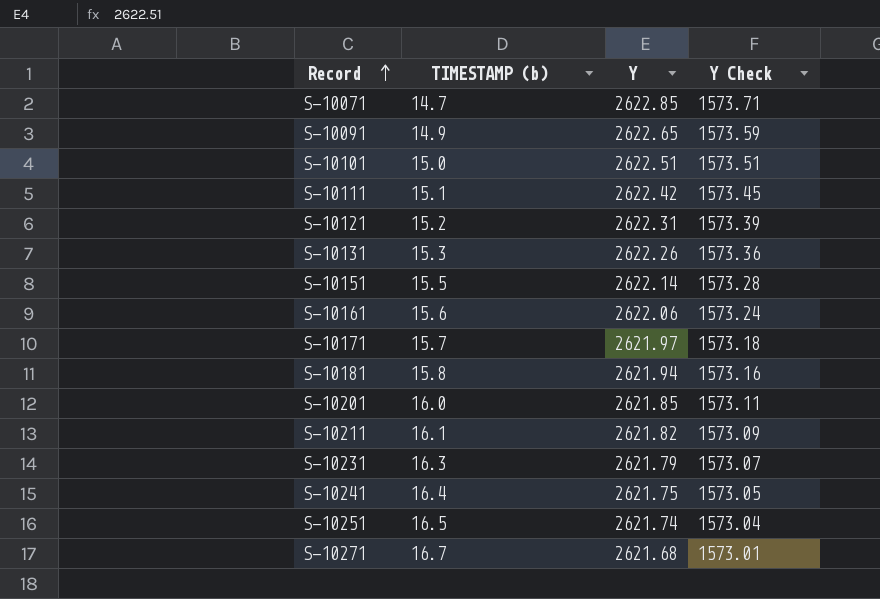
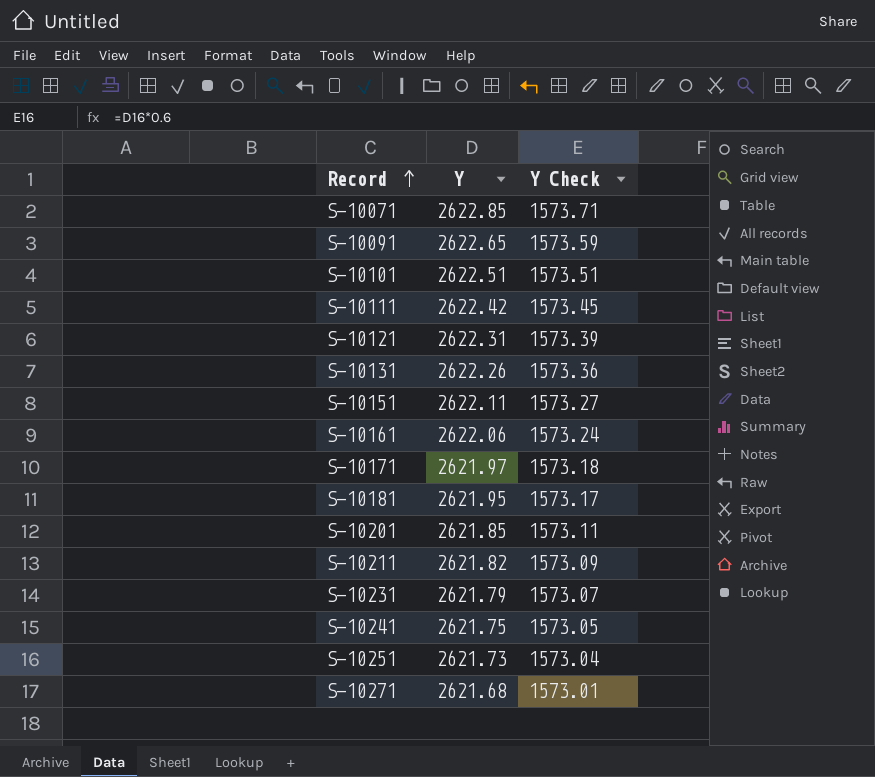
column TIMESTAMP (b) | position: 2 -> none
S-10151 | Y: 2622.14 -> 2622.11
S-10151 | Y Check: 1573.28 -> 1573.27
S-10181 | Y: 2621.94 -> 2621.95
S-10181 | Y Check: 1573.16 -> 1573.17
S-10251 | Y: 2621.74 -> 2621.73

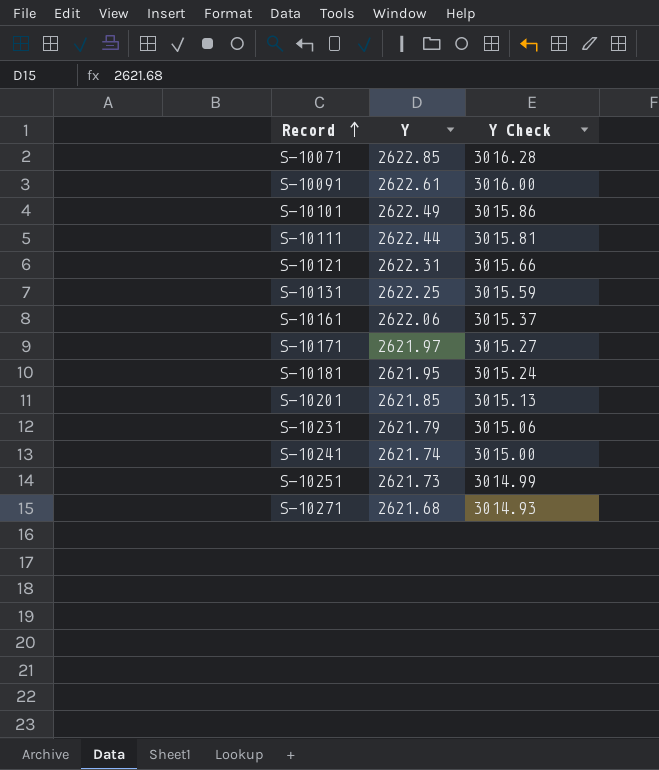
column Y Check | formula: [Y] * 0.6 -> [Y] * 1.15
row S-10151: 2622.11 | 1573.27 -> none
row S-10211: 2621.82 | 1573.09 -> none
S-10091 | Y: 2622.65 -> 2622.61
S-10101 | Y: 2622.51 -> 2622.49
S-10111 | Y: 2622.42 -> 2622.44
S-10131 | Y: 2622.26 -> 2622.25
S-10241 | Y: 2621.75 -> 2621.74

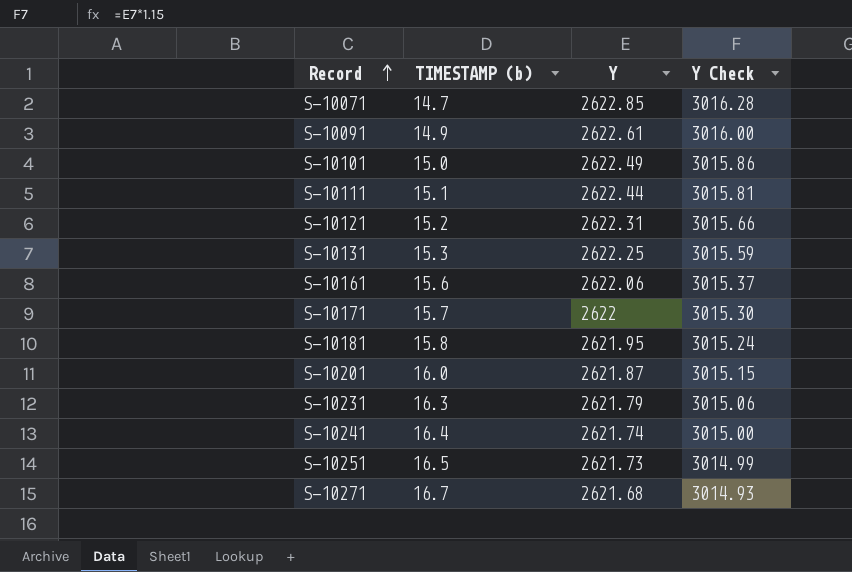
column TIMESTAMP (b) | position: none -> 2
S-10171 | Y: 2621.97 -> 2622
S-10171 | Y Check: 3015.27 -> 3015.30
S-10201 | Y: 2621.85 -> 2621.87
S-10201 | Y Check: 3015.13 -> 3015.15

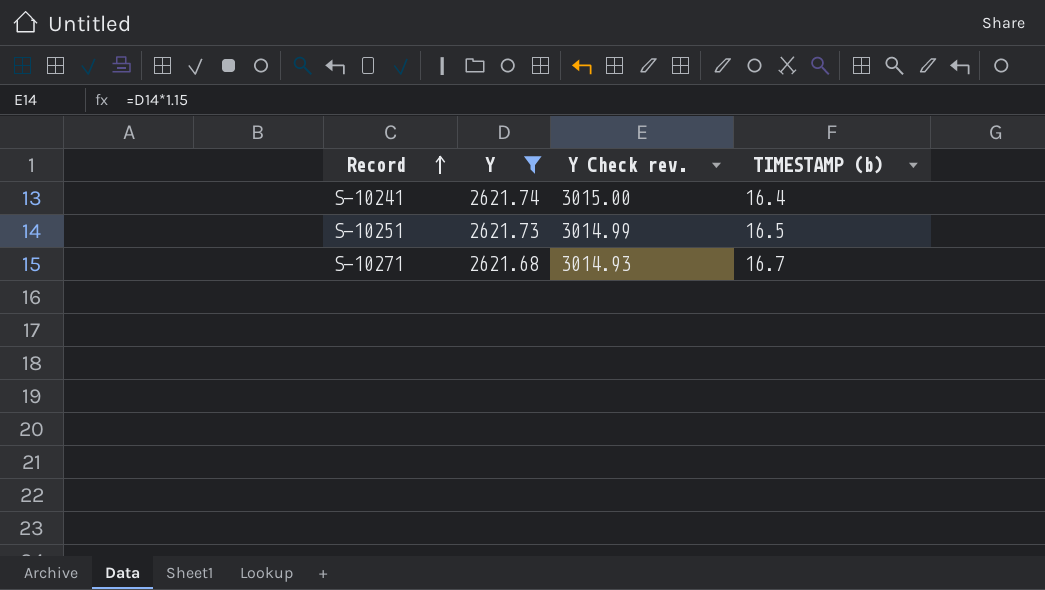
filter: none -> Y <= 2621.74
column name: Y Check -> Y Check rev.
column TIMESTAMP (b) | position: 2 -> 4

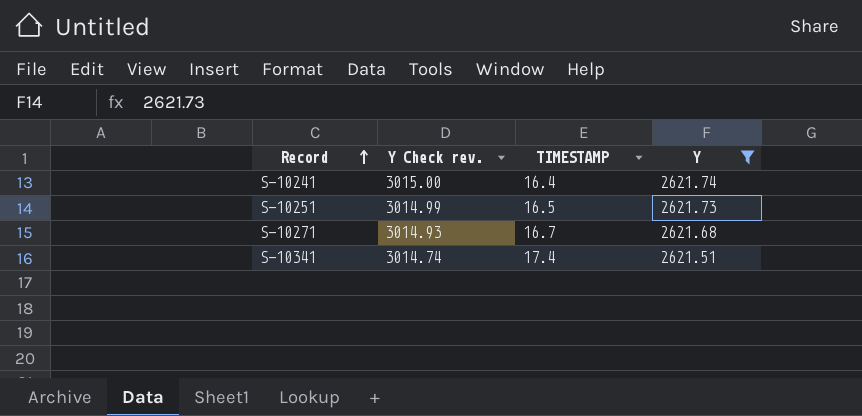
column name: TIMESTAMP (b) -> TIMESTAMP
column Y | position: 2 -> 4
row S-10341: none -> 3014.74 | 17.4 | 2621.51

